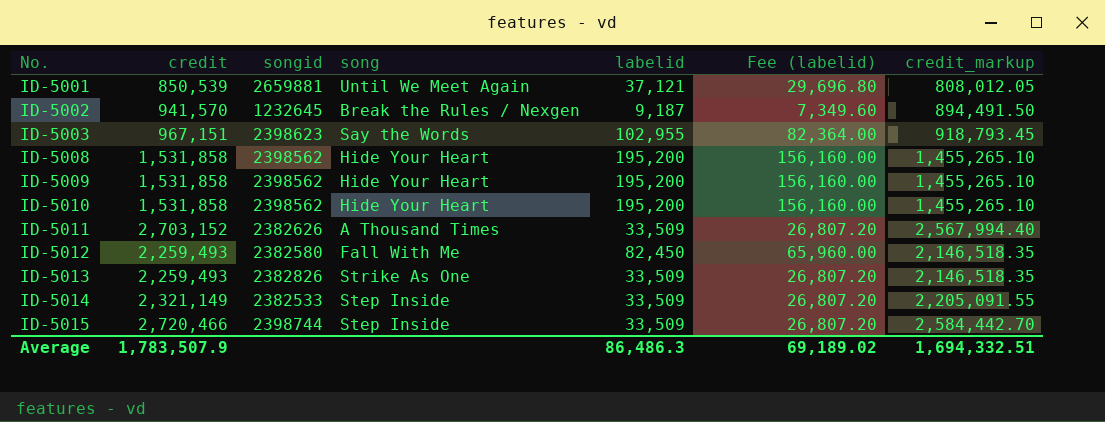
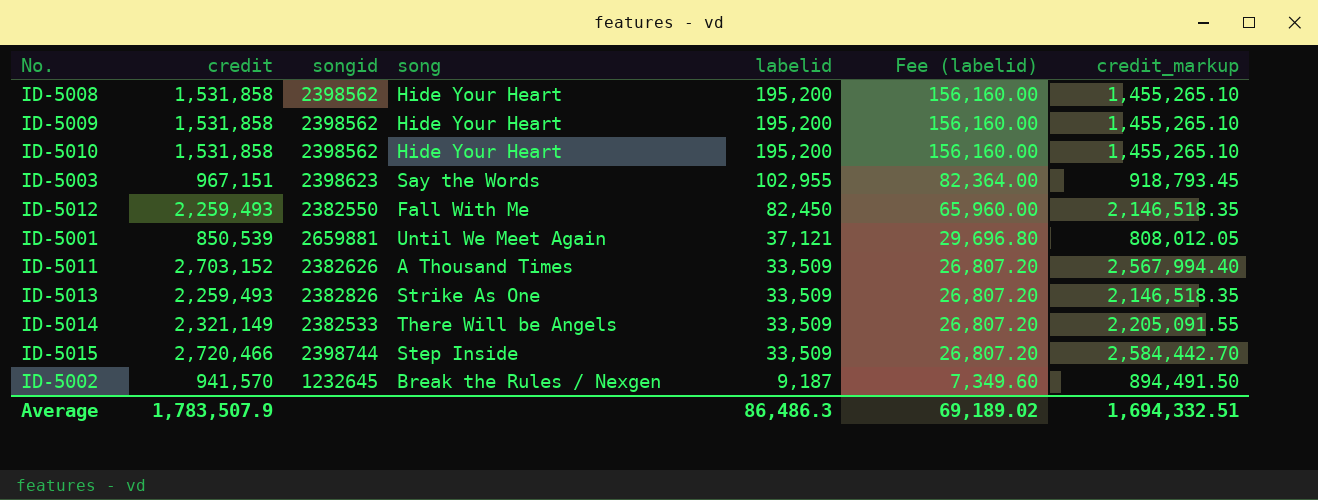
row order: No. ascending -> labelid descending
ID-5012 | songid: 2382580 -> 2382550
ID-5014 | song: Step Inside -> There Will be Angels

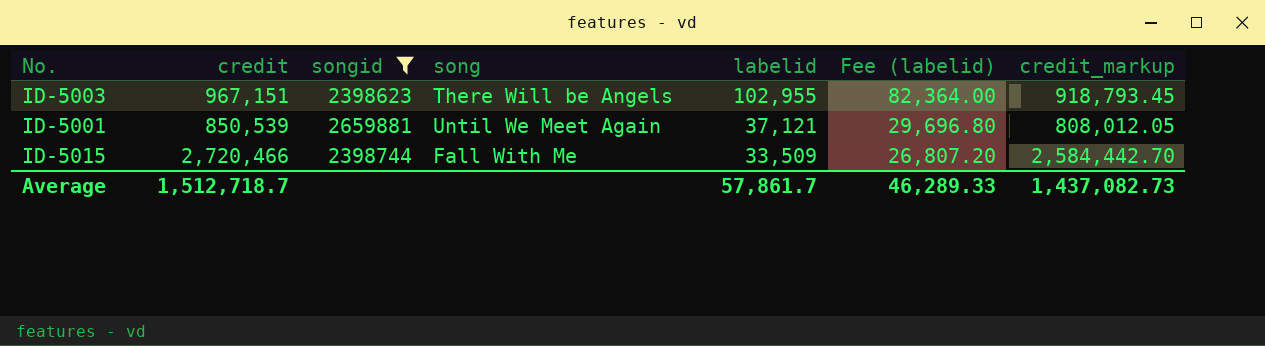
filter: none -> songid >= 2398623
ID-5003 | song: Say the Words -> There Will be Angels
ID-5015 | song: Step Inside -> Fall With Me
Average | credit: 1,783,507.9 -> 1,512,718.7
Average | labelid: 86,486.3 -> 57,861.7
Average | Fee (labelid): 69,189.02 -> 46,289.33
Average | credit_markup: 1,694,332.51 -> 1,437,082.73

